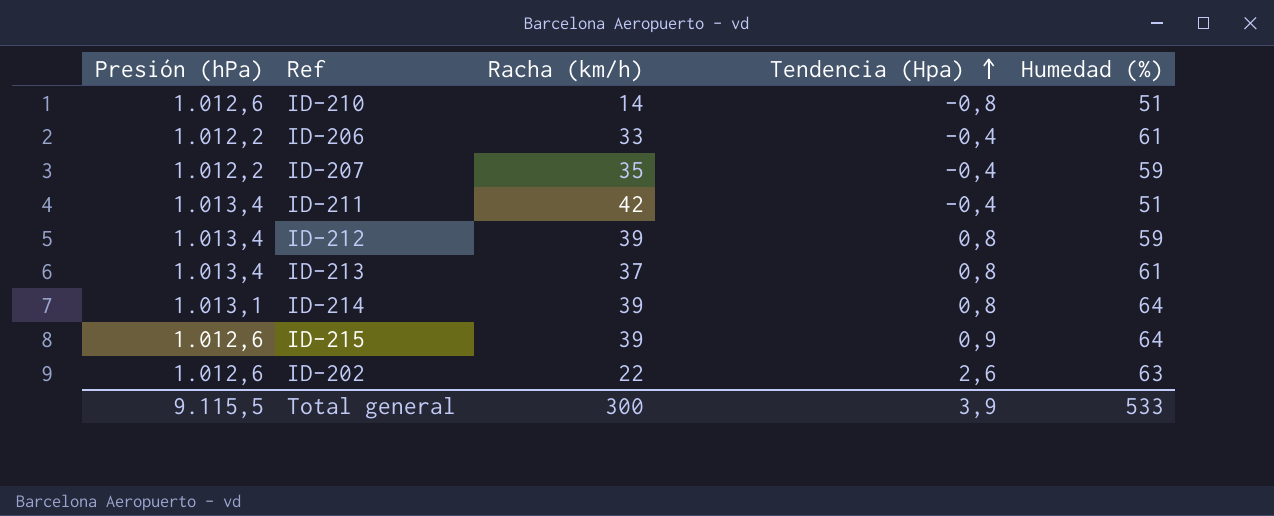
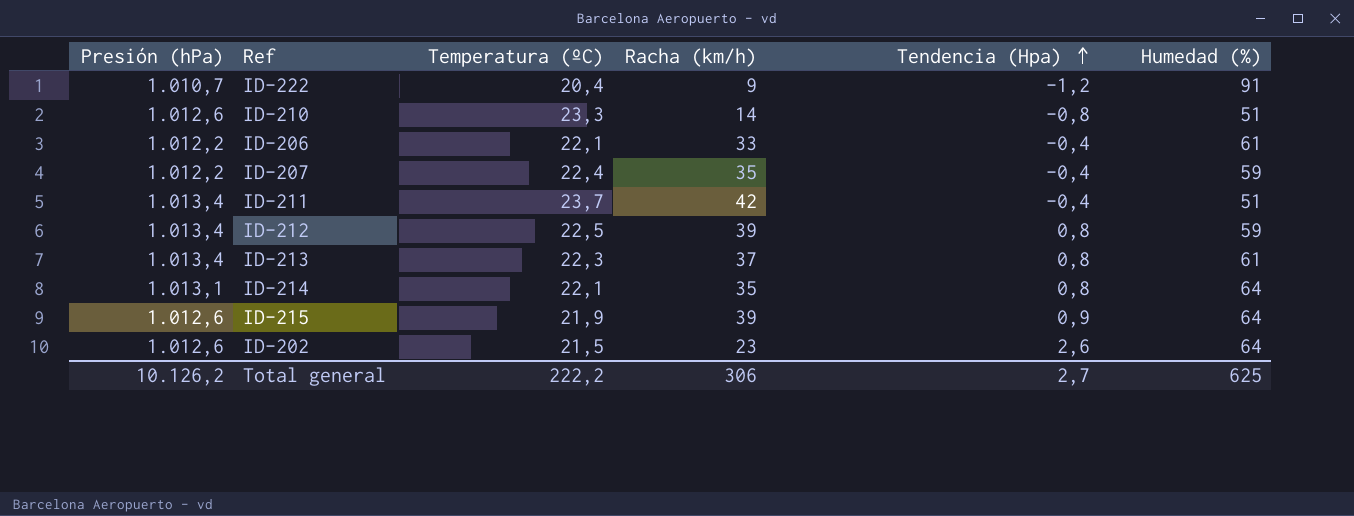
column Temperatura (ºC) | position: none -> 3
row ID-222: none -> 1.010,7 | 20,4 | 9 | -1,2 | 91
ID-214 | Racha (km/h): 39 -> 35
ID-202 | Racha (km/h): 22 -> 23
ID-202 | Humedad (%): 63 -> 64
Total general | Presión (hPa): 9.115,5 -> 10.126,2
Total general | Racha (km/h): 300 -> 306
Total general | Tendencia (Hpa): 3,9 -> 2,7
Total general | Humedad (%): 533 -> 625

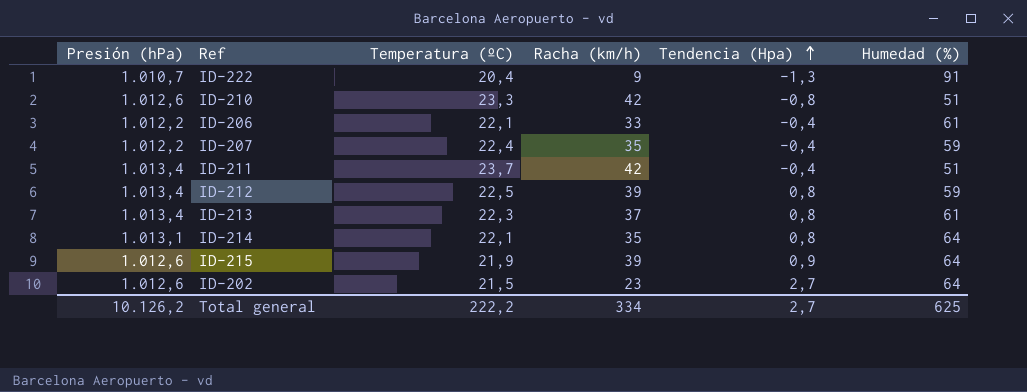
ID-222 | Tendencia (Hpa): -1,2 -> -1,3
ID-210 | Racha (km/h): 14 -> 42
ID-202 | Tendencia (Hpa): 2,6 -> 2,7
Total general | Racha (km/h): 306 -> 334

